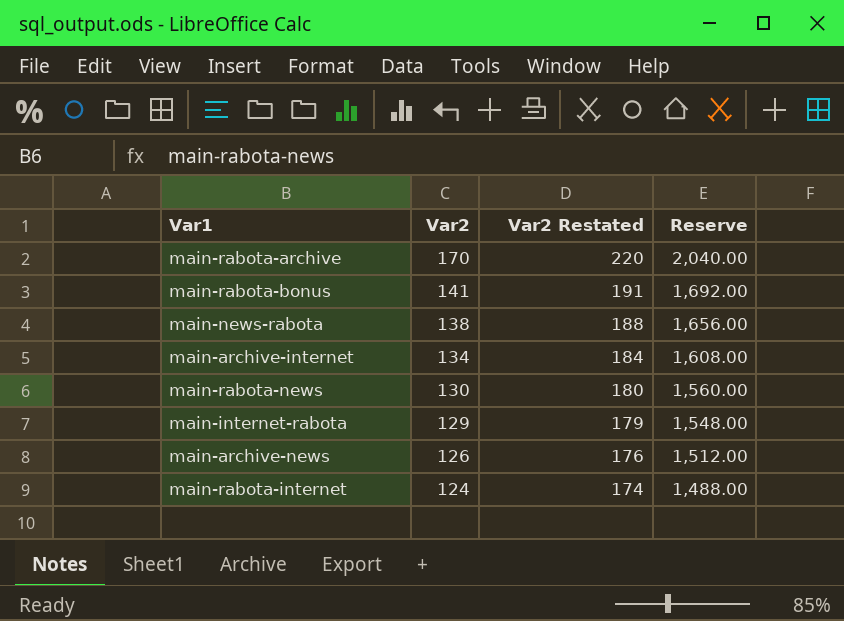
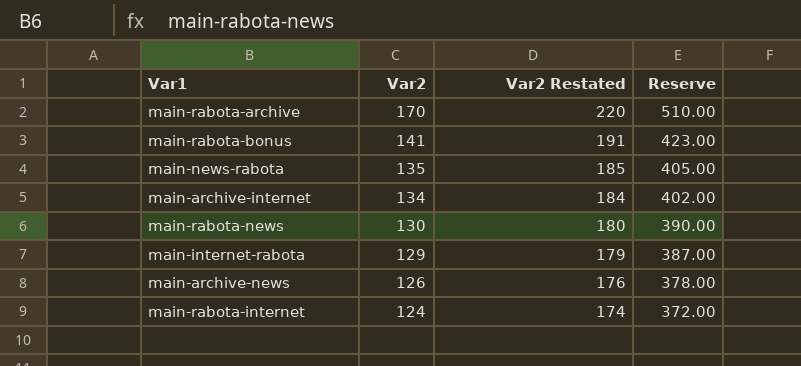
column Reserve | formula: [Var2] * 12 -> [Var2] * 3
main-news-rabota | Var2: 138 -> 135
main-news-rabota | Var2 Restated: 188 -> 185

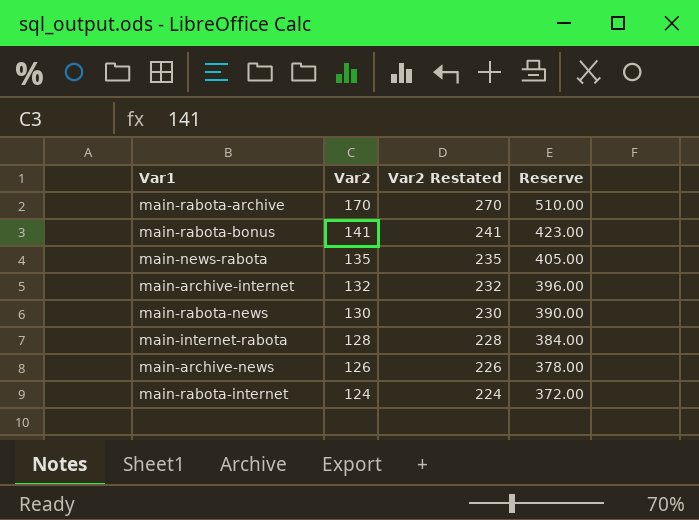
column Var2 Restated | formula: [Var2] + 50 -> [Var2] + 100
main-archive-internet | Var2: 134 -> 132
main-archive-internet | Reserve: 402.00 -> 396.00
main-internet-rabota | Var2: 129 -> 128
main-internet-rabota | Reserve: 387.00 -> 384.00

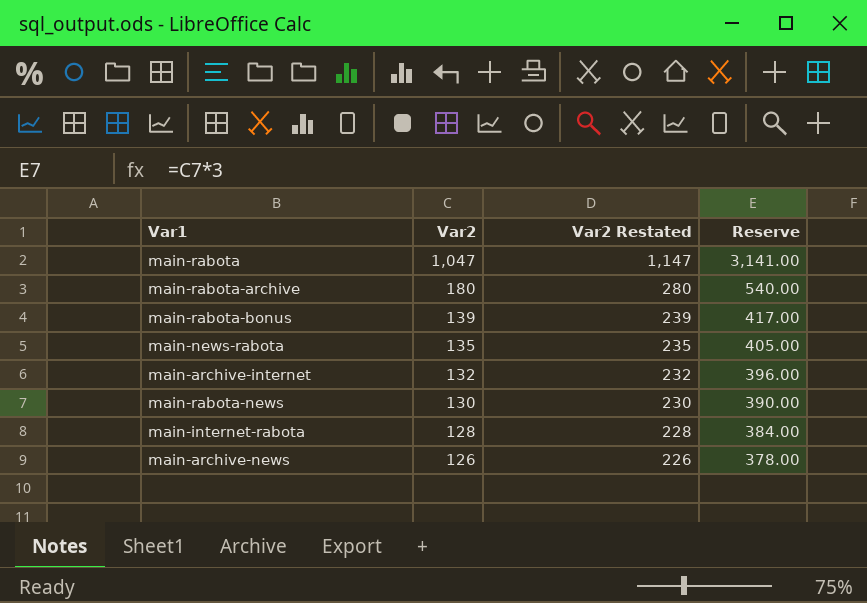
row main-rabota-internet: 124 | 224 | 372.00 -> none
row main-rabota: none -> 1,047 | 1,147 | 3,141.00
main-rabota-archive | Var2: 170 -> 180
main-rabota-archive | Var2 Restated: 270 -> 280
main-rabota-archive | Reserve: 510.00 -> 540.00
main-rabota-bonus | Var2: 141 -> 139
main-rabota-bonus | Var2 Restated: 241 -> 239
main-rabota-bonus | Reserve: 423.00 -> 417.00

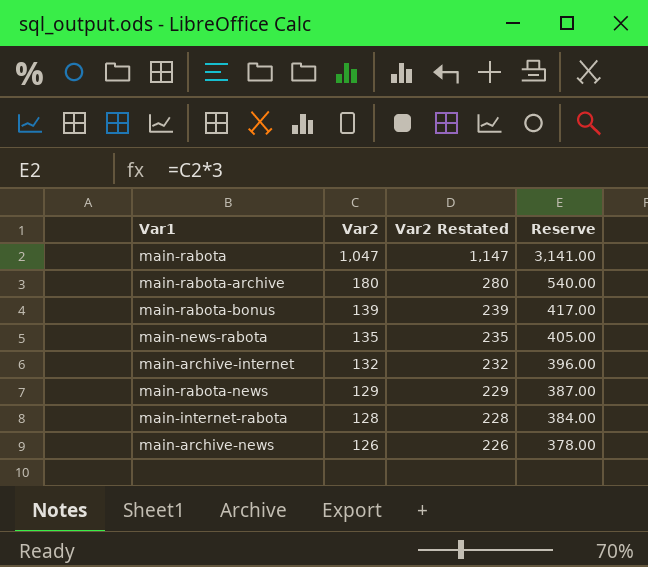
main-rabota-news | Var2: 130 -> 129
main-rabota-news | Var2 Restated: 230 -> 229
main-rabota-news | Reserve: 390.00 -> 387.00

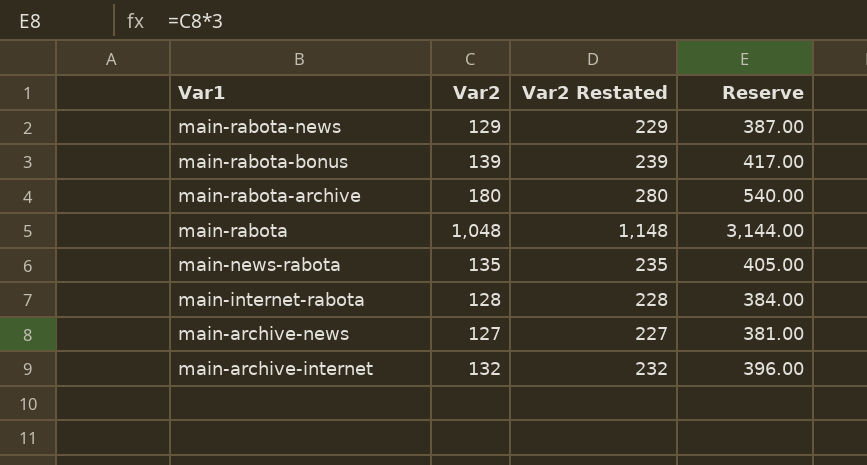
row order: Var2 descending -> Var1 descending
main-rabota | Var2: 1,047 -> 1,048
main-rabota | Var2 Restated: 1,147 -> 1,148
main-rabota | Reserve: 3,141.00 -> 3,144.00
main-archive-news | Var2: 126 -> 127
main-archive-news | Var2 Restated: 226 -> 227
main-archive-news | Reserve: 378.00 -> 381.00

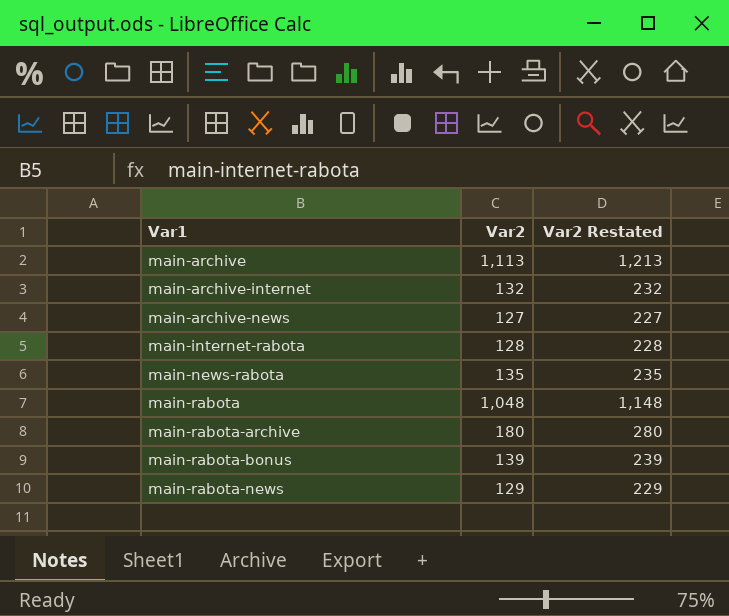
row order: Var1 descending -> Var1 ascending
column Reserve | formula: [Var2] * 3 -> none
row main-archive: none -> 1,113 | 1,213

